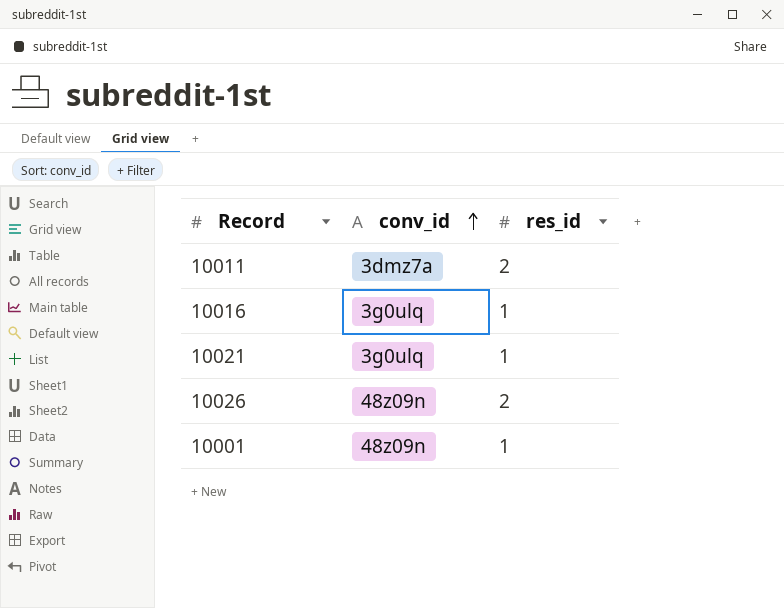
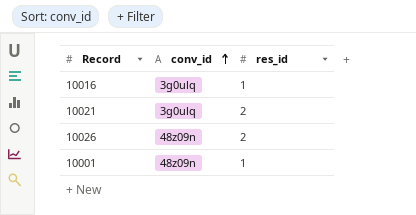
row 10011: 3dmz7a | 2 -> none
10021 | res_id: 1 -> 2

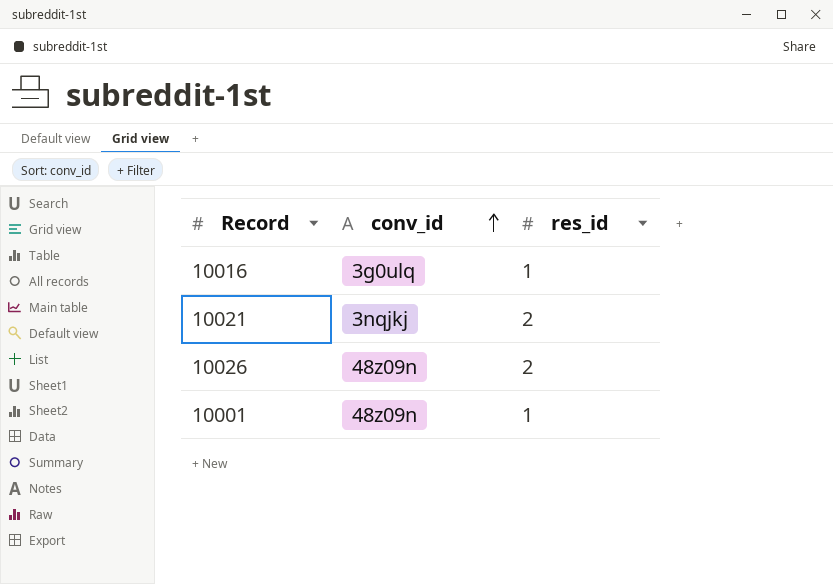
10021 | conv_id: 3g0ulq -> 3nqjkj

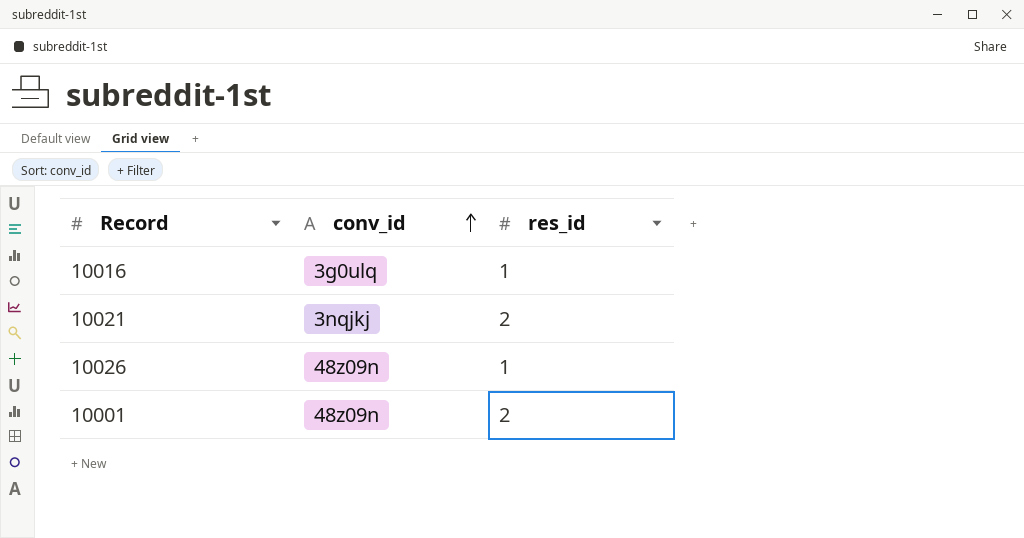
10026 | res_id: 2 -> 1
10001 | res_id: 1 -> 2

